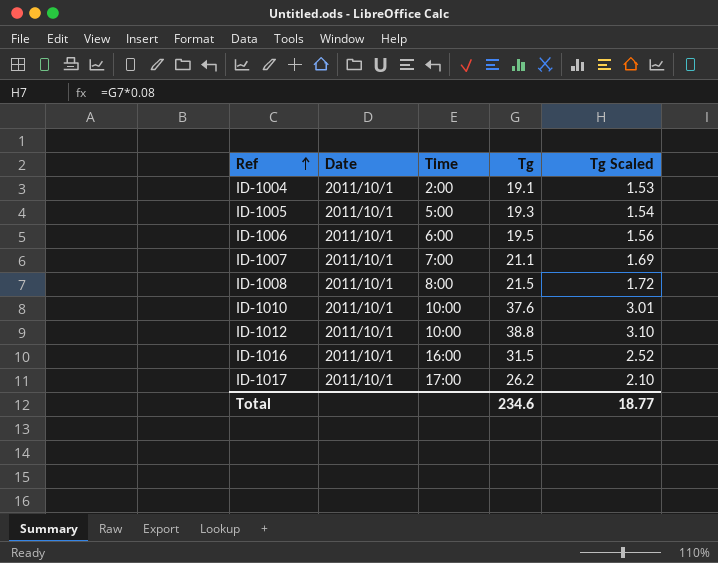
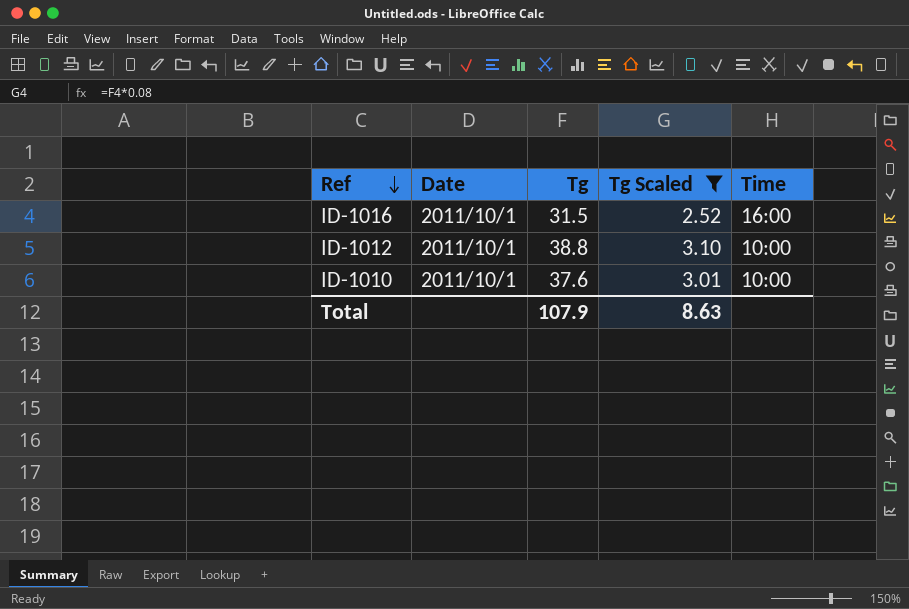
filter: none -> Tg Scaled >= 2.52
row order: Ref ascending -> Ref descending
column Time | position: 3 -> 5
Total | Tg: 234.6 -> 107.9
Total | Tg Scaled: 18.77 -> 8.63

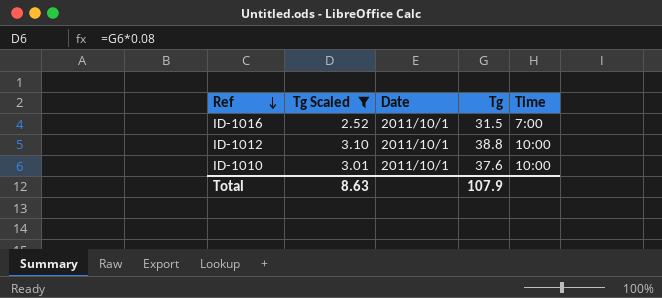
column Tg Scaled | position: 4 -> 2
ID-1016 | Time: 16:00 -> 7:00

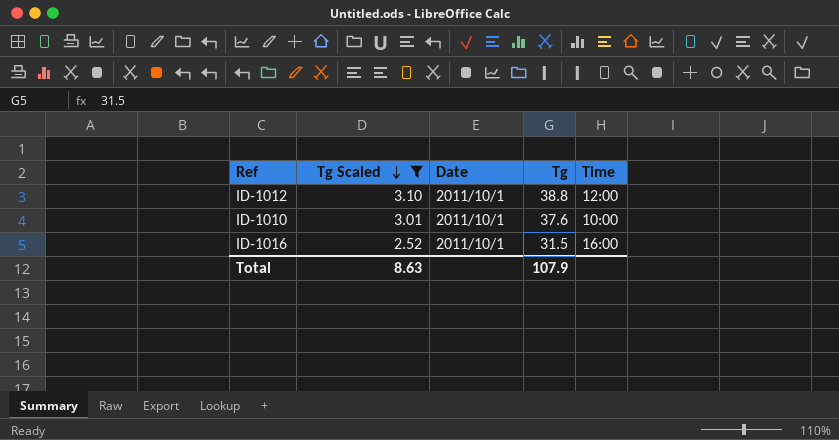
row order: Ref descending -> Tg Scaled descending
ID-1012 | Time: 10:00 -> 12:00
ID-1016 | Time: 7:00 -> 16:00

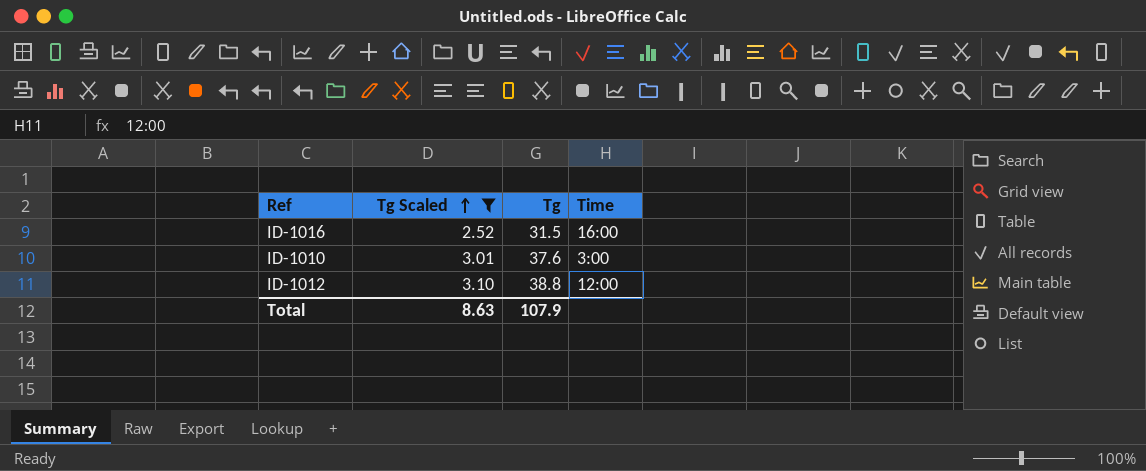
row order: Tg Scaled descending -> Tg Scaled ascending
column Date | position: 3 -> none
ID-1010 | Time: 10:00 -> 3:00

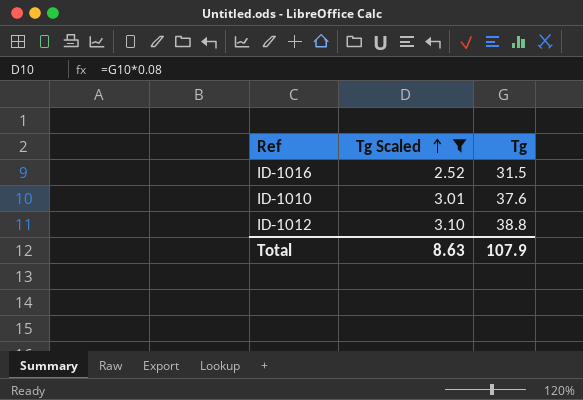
column Time | position: 4 -> none

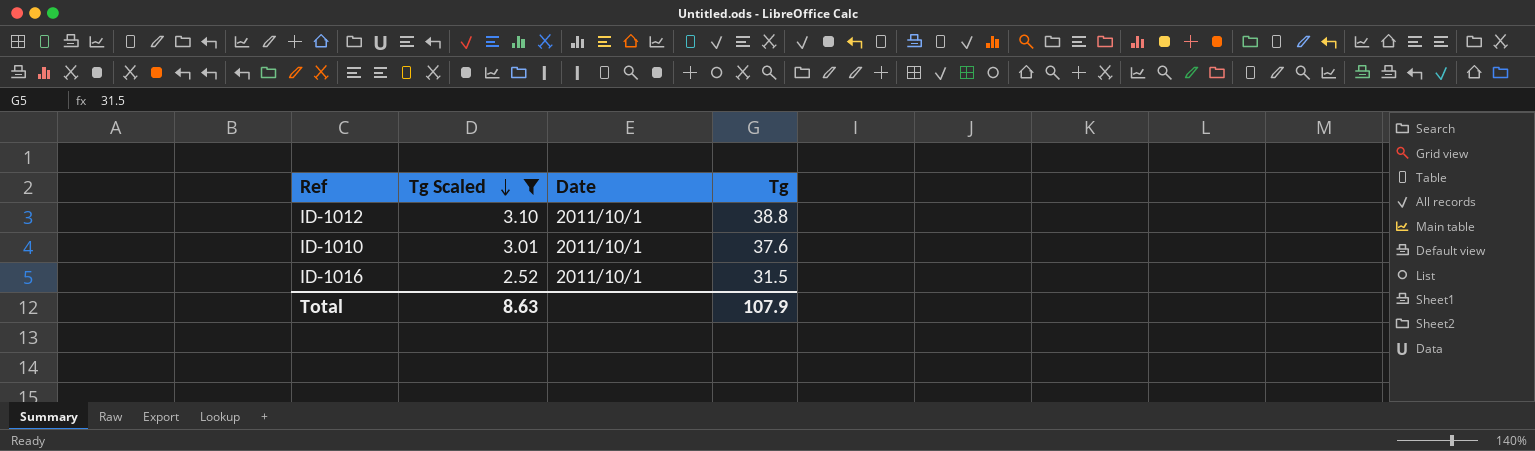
row order: Tg Scaled ascending -> Tg Scaled descending
column Date | position: none -> 3

